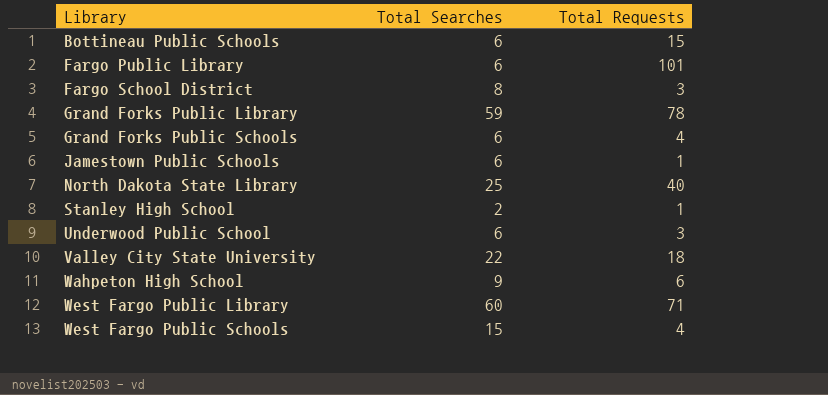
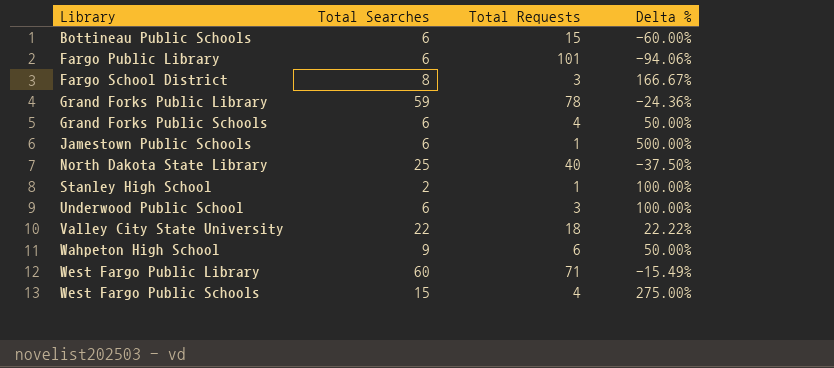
column Delta % | formula: none -> ([Total Searches] - [Total Requests]) / [Total Requests]

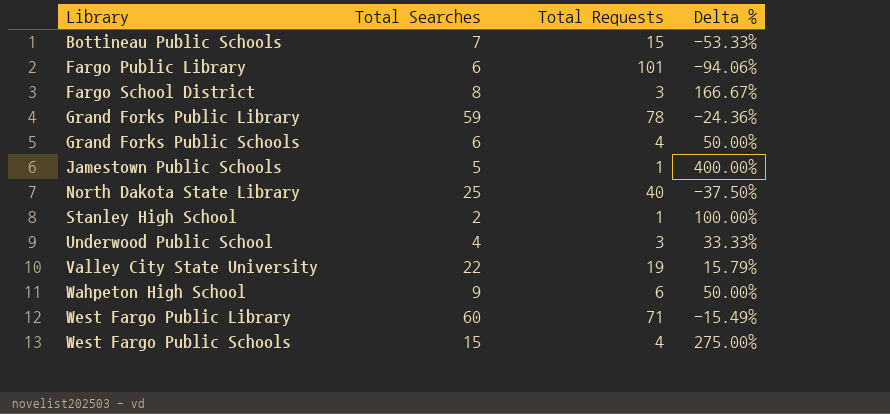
Bottineau Public Schools | Total Searches: 6 -> 7
Bottineau Public Schools | Delta %: -60.00% -> -53.33%
Jamestown Public Schools | Total Searches: 6 -> 5
Jamestown Public Schools | Delta %: 500.00% -> 400.00%
Underwood Public School | Total Searches: 6 -> 4
Underwood Public School | Delta %: 100.00% -> 33.33%
Valley City State University | Total Requests: 18 -> 19
Valley City State University | Delta %: 22.22% -> 15.79%

